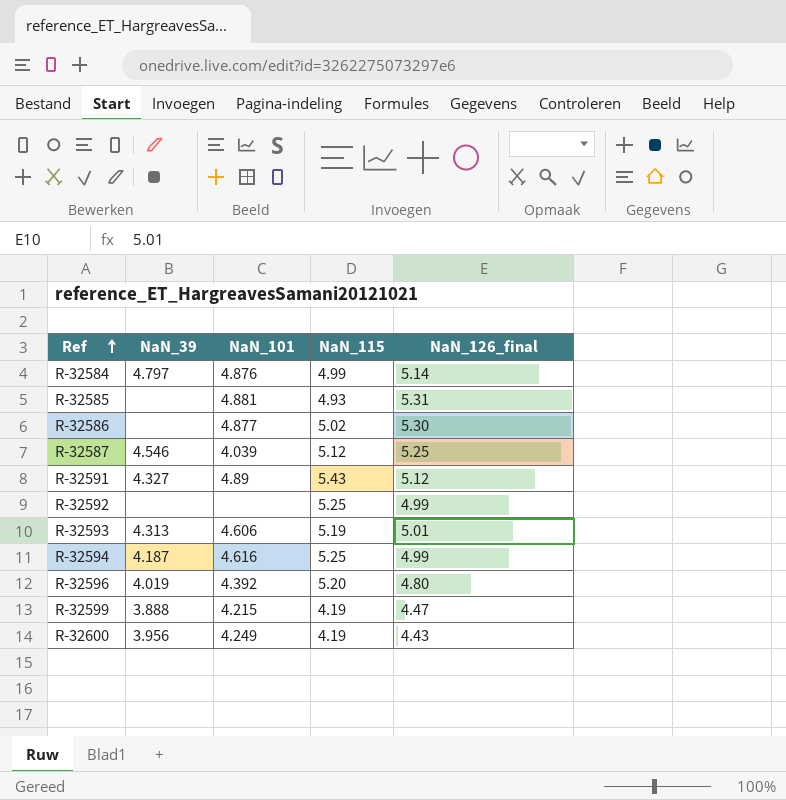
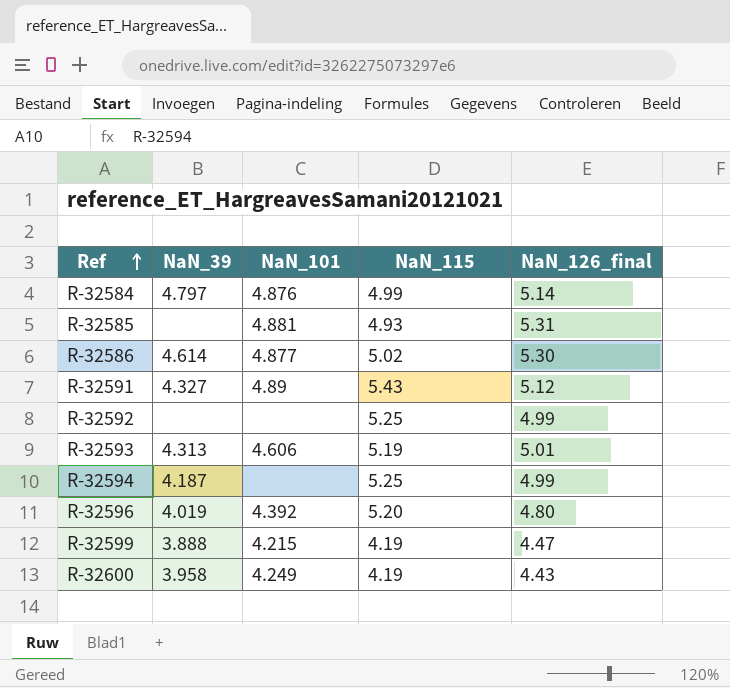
row R-32587: 4.546 | 4.039 | 5.12 | 5.25 -> none
R-32586 | NaN_39: none -> 4.614
R-32594 | NaN_101: 4.616 -> none
R-32600 | NaN_39: 3.956 -> 3.958

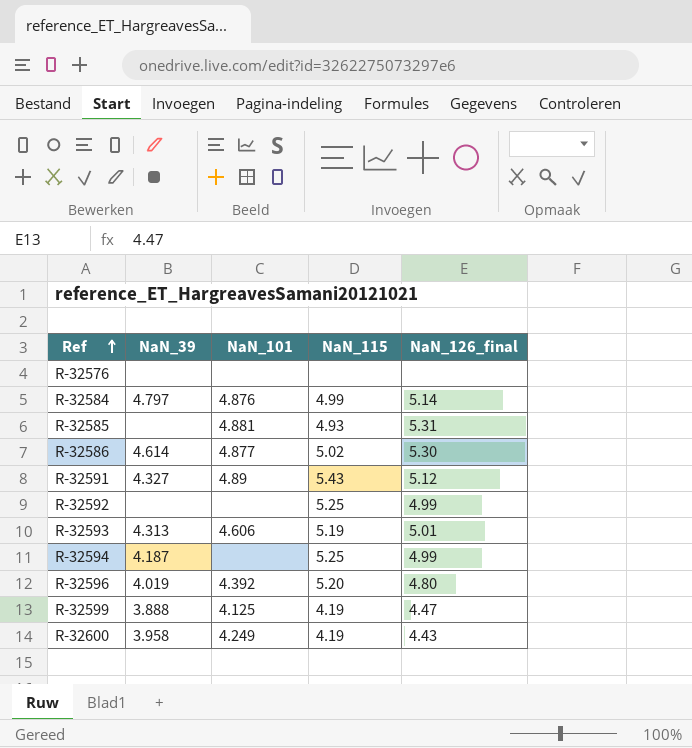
row R-32576: none -> none | none | none | none
R-32599 | NaN_101: 4.215 -> 4.125

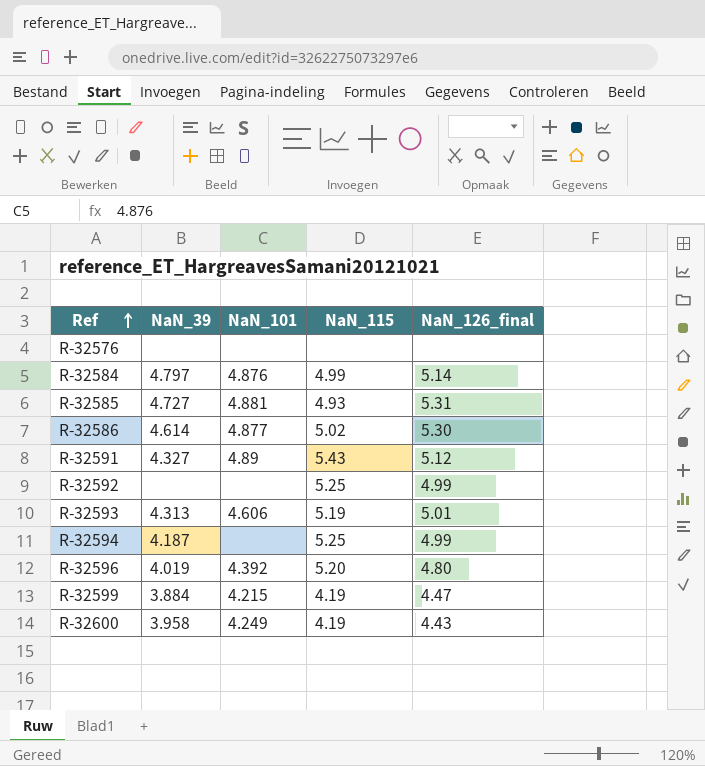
R-32585 | NaN_39: none -> 4.727
R-32599 | NaN_39: 3.888 -> 3.884
R-32599 | NaN_101: 4.125 -> 4.215

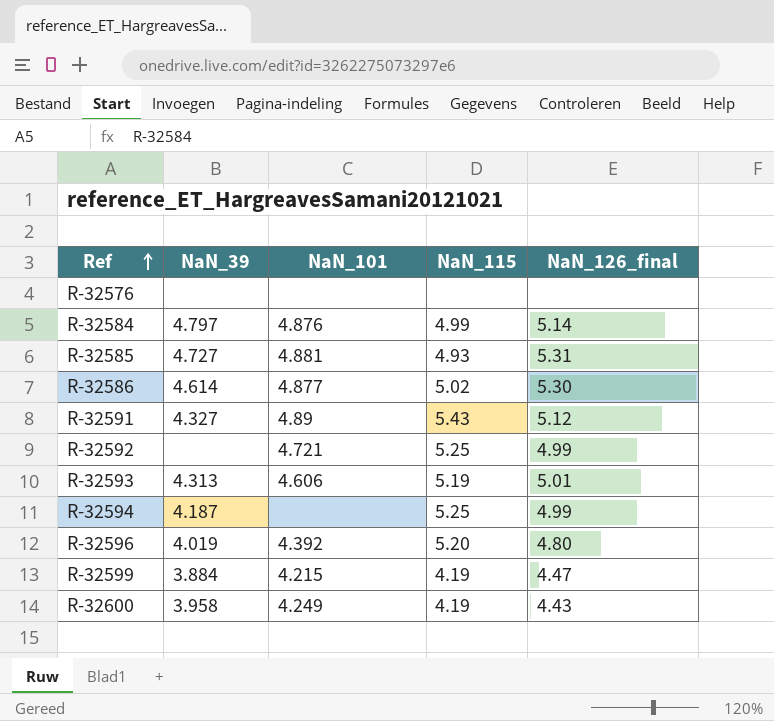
R-32592 | NaN_101: none -> 4.721

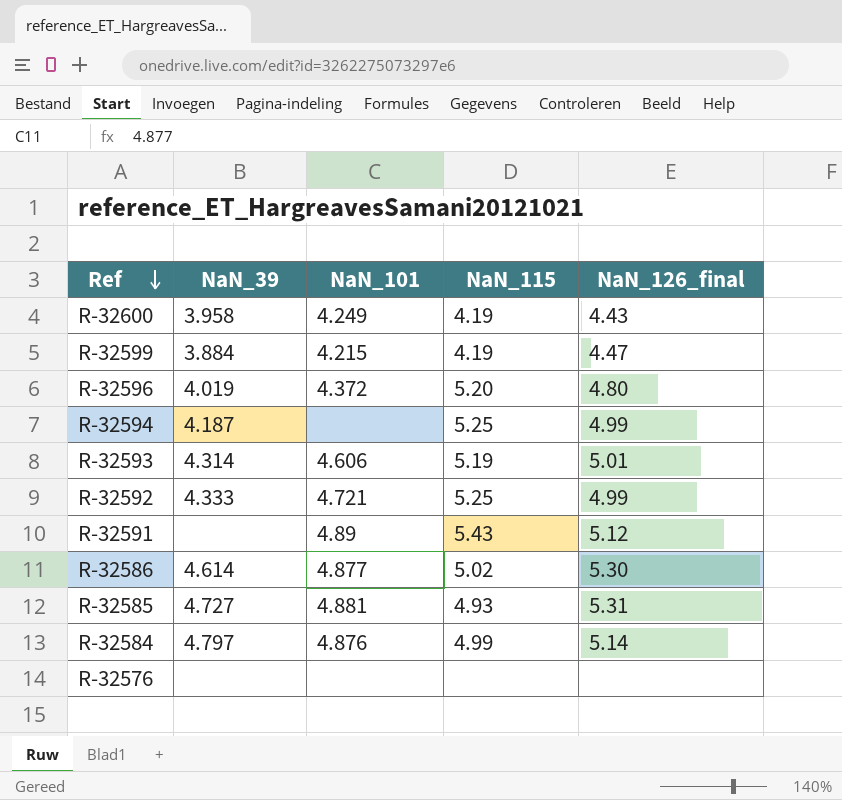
row order: Ref ascending -> Ref descending
R-32596 | NaN_101: 4.392 -> 4.372
R-32593 | NaN_39: 4.313 -> 4.314
R-32592 | NaN_39: none -> 4.333
R-32591 | NaN_39: 4.327 -> none

